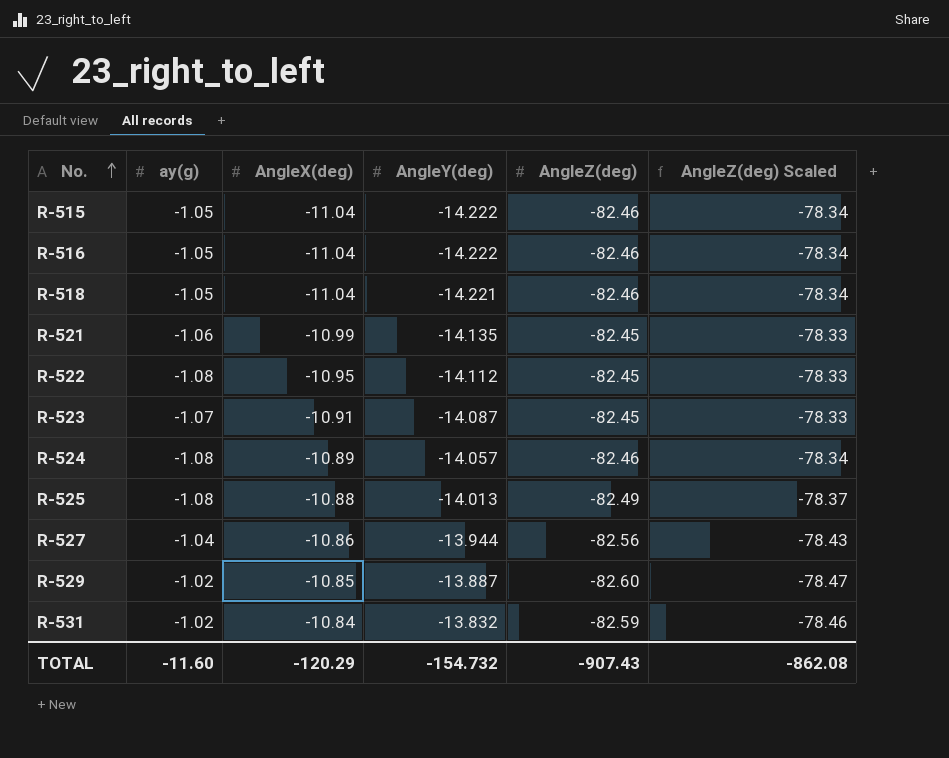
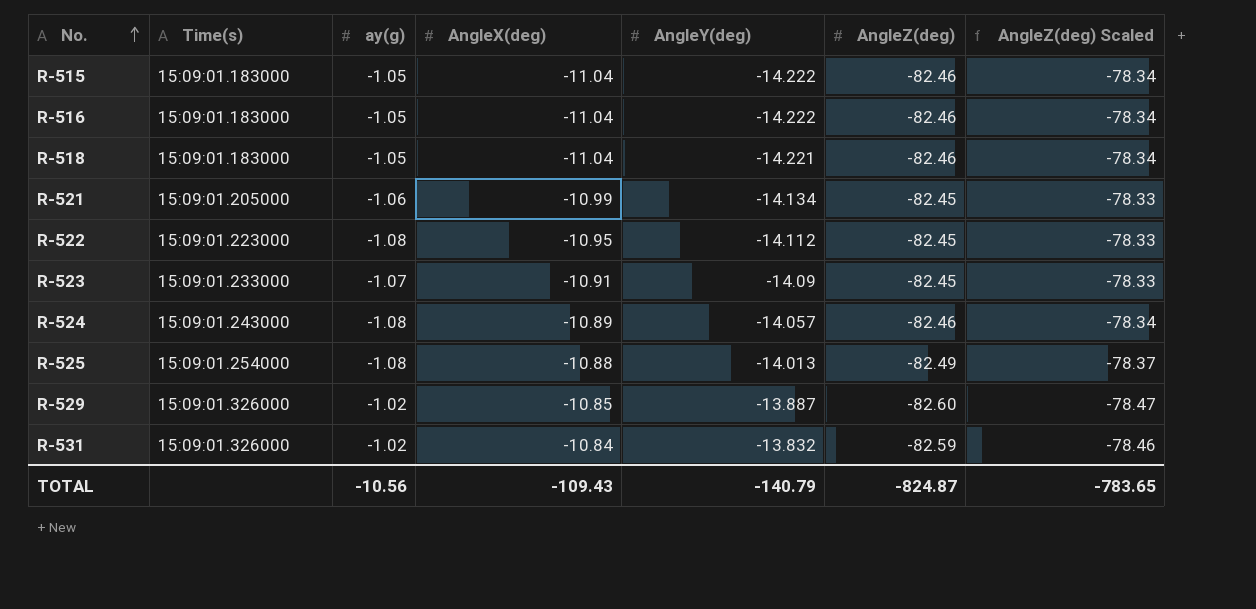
column Time(s) | position: none -> 2
row R-527: -1.04 | -10.86 | -13.944 | -82.56 | -78.43 -> none
R-521 | AngleY(deg): -14.135 -> -14.134
R-523 | AngleY(deg): -14.087 -> -14.09
TOTAL | ay(g): -11.60 -> -10.56
TOTAL | AngleX(deg): -120.29 -> -109.43
TOTAL | AngleY(deg): -154.732 -> -140.79
TOTAL | AngleZ(deg): -907.43 -> -824.87
TOTAL | AngleZ(deg) Scaled: -862.08 -> -783.65

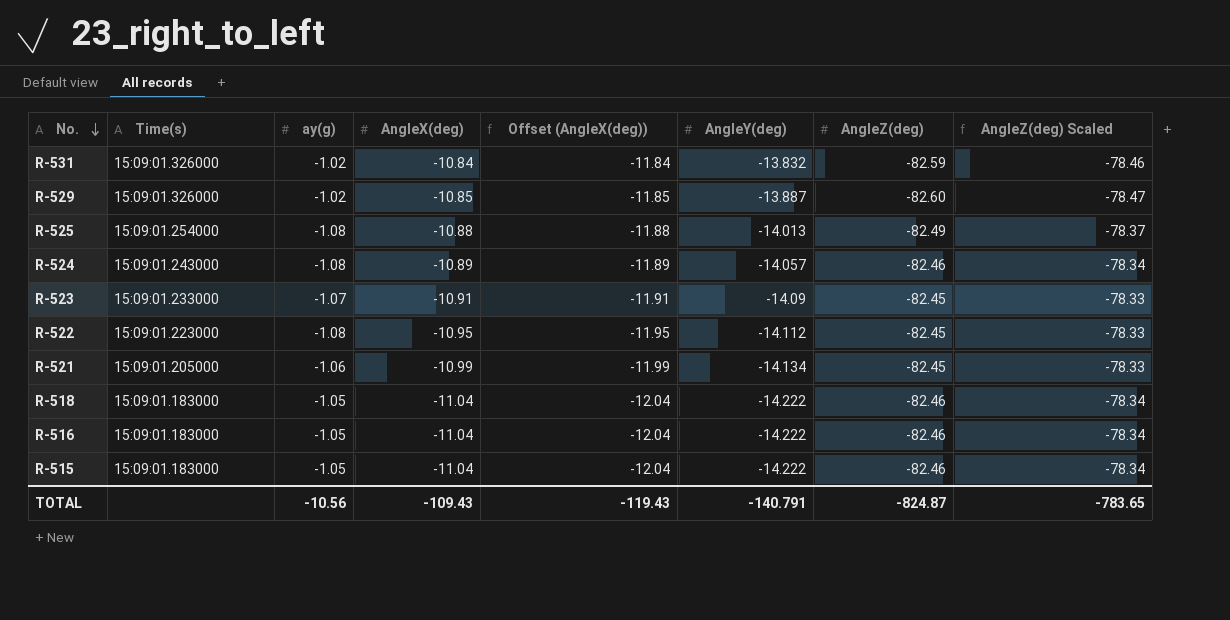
row order: No. ascending -> No. descending
column Offset (AngleX(deg)) | formula: none -> [AngleX(deg)] - 1
R-518 | AngleY(deg): -14.221 -> -14.222
TOTAL | AngleY(deg): -140.79 -> -140.791

